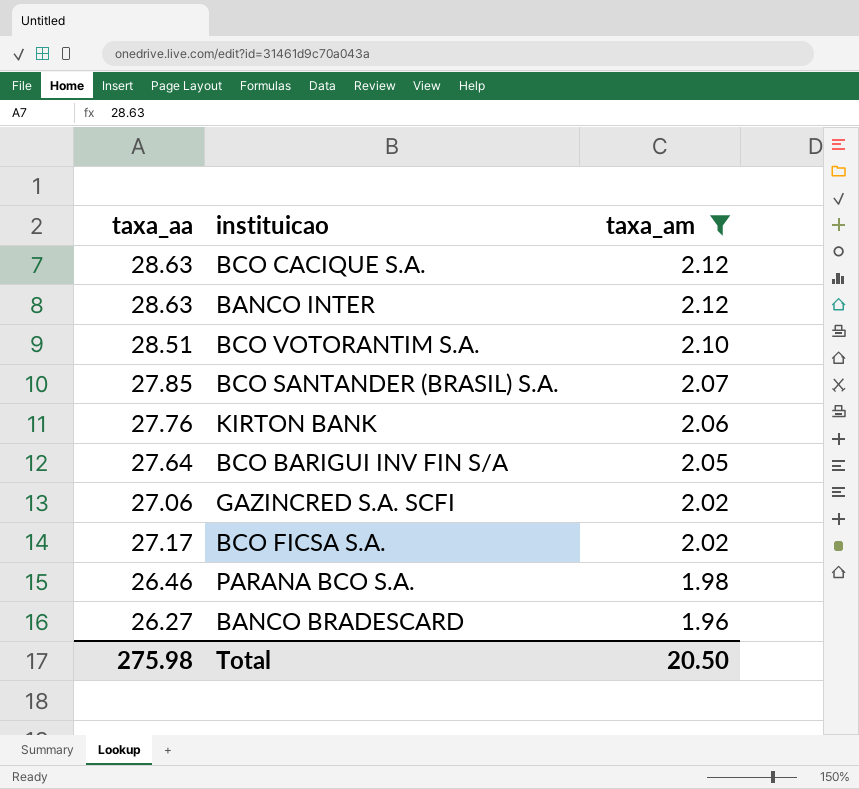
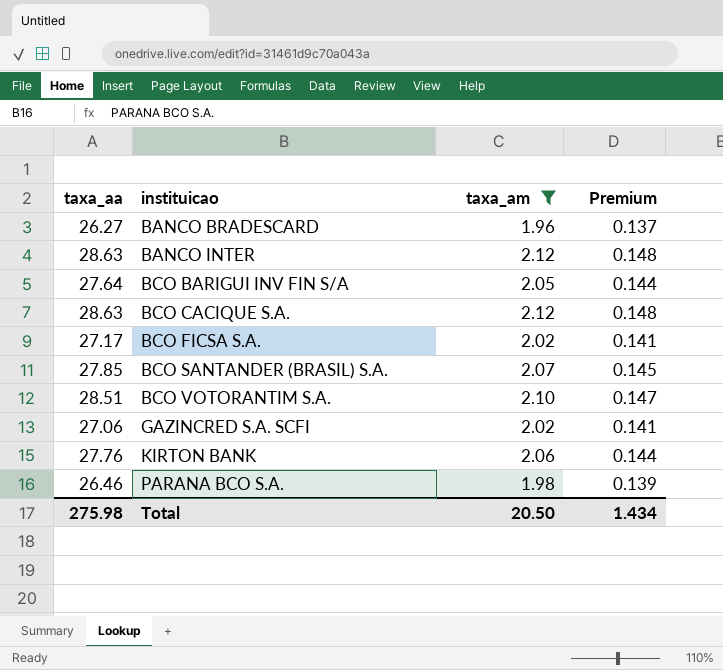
row order: taxa_am descending -> instituicao ascending
column Premium | formula: none -> [taxa_am] * 0.07

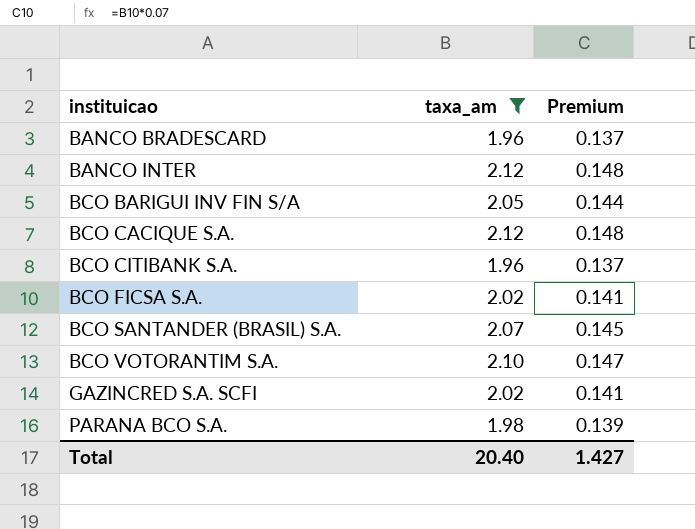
column taxa_aa | position: 1 -> none
row KIRTON BANK: 27.76 | 2.06 | 0.144 -> none
row BCO CITIBANK S.A.: none -> 1.96 | 0.137
Total | taxa_am: 20.50 -> 20.40
Total | Premium: 1.434 -> 1.427

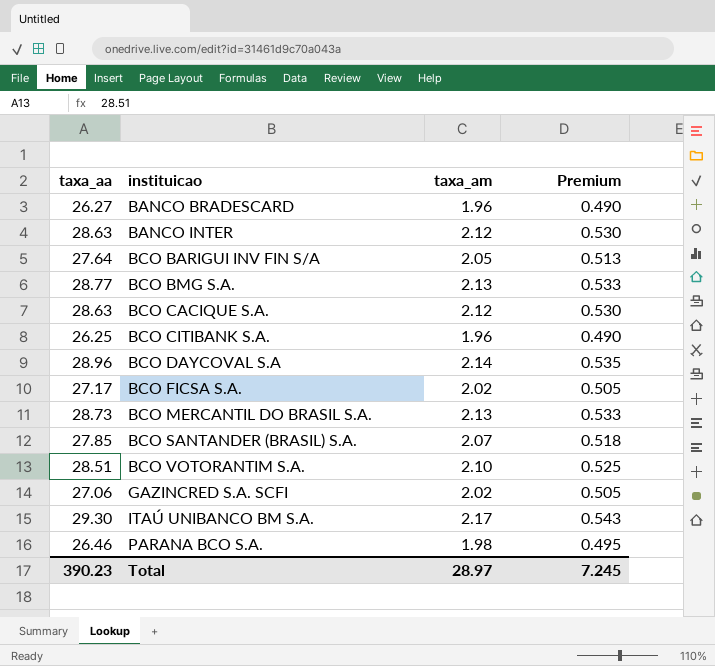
filter: taxa_am <= 2.12 -> none
column taxa_aa | position: none -> 1
column Premium | formula: [taxa_am] * 0.07 -> [taxa_am] * 0.25
Total | taxa_am: 20.40 -> 28.97
Total | Premium: 1.427 -> 7.245

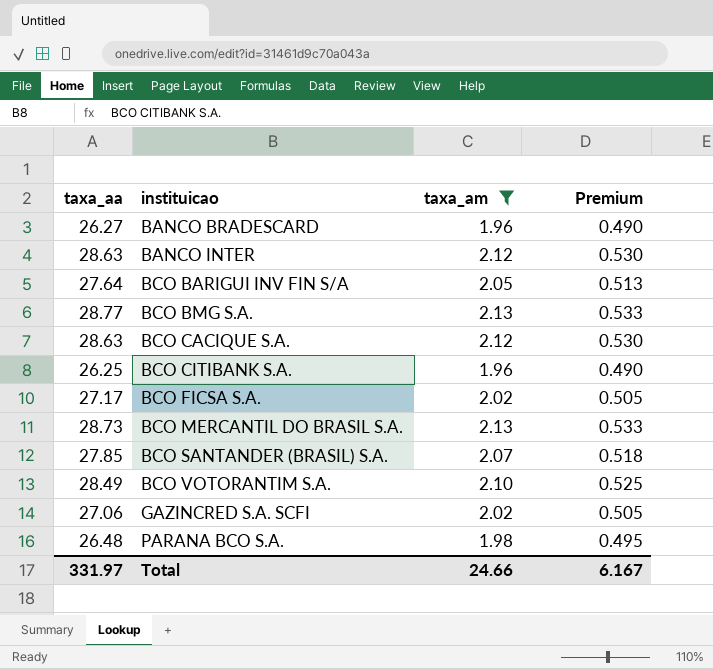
filter: none -> taxa_am <= 2.13
BCO VOTORANTIM S.A. | taxa_aa: 28.51 -> 28.49
PARANA BCO S.A. | taxa_aa: 26.46 -> 26.48
Total | taxa_aa: 390.23 -> 331.97
Total | taxa_am: 28.97 -> 24.66
Total | Premium: 7.245 -> 6.167

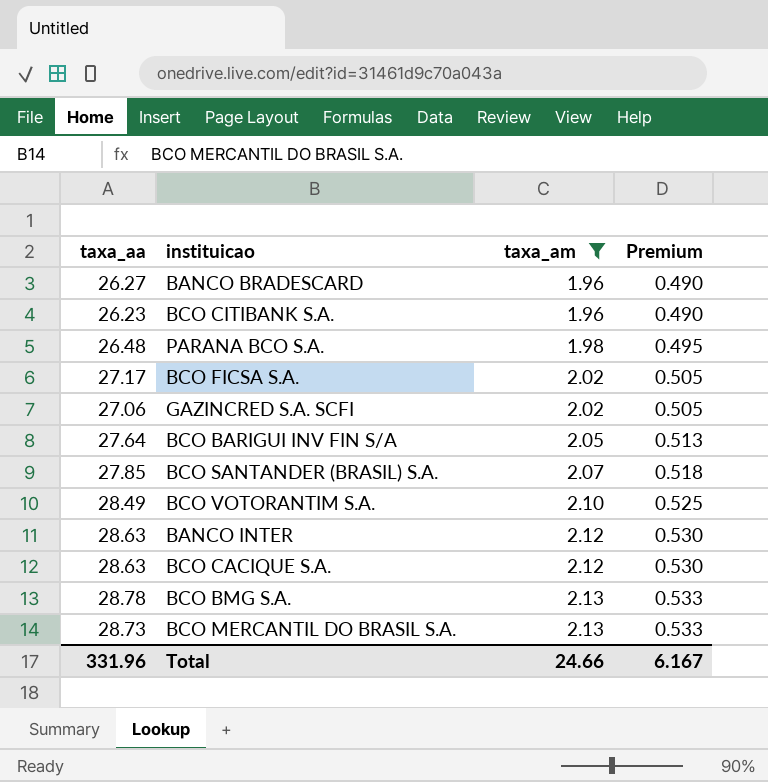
row order: instituicao ascending -> taxa_am ascending
BCO CITIBANK S.A. | taxa_aa: 26.25 -> 26.23
BCO BMG S.A. | taxa_aa: 28.77 -> 28.78
Total | taxa_aa: 331.97 -> 331.96

